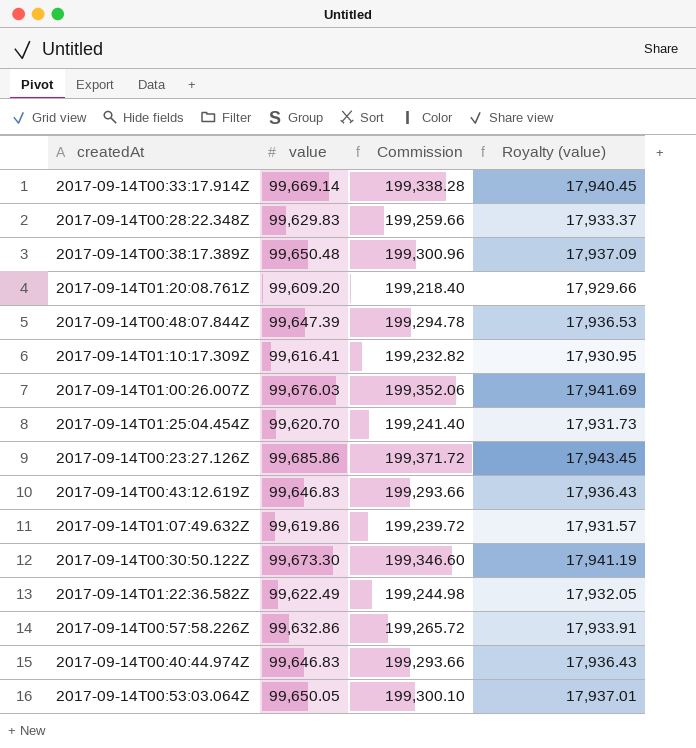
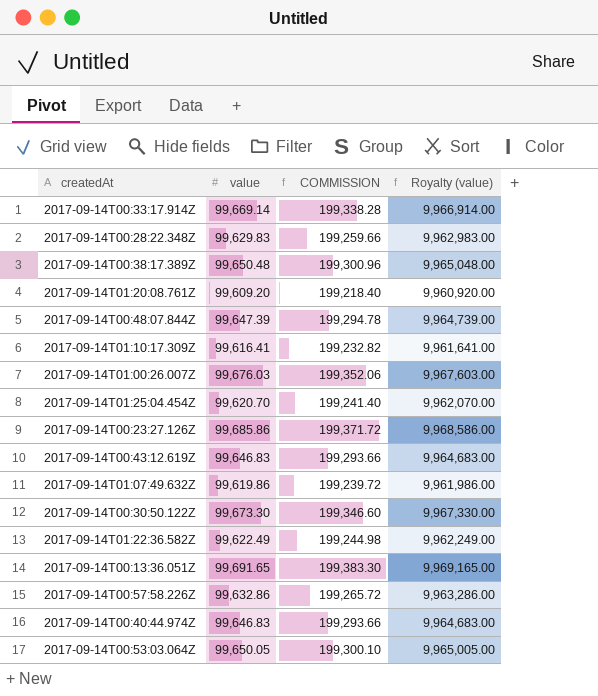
column name: Commission -> COMMISSION
column Royalty (value) | formula: [value] * 0.18 -> [value] * 100
row 2017-09-14T00:13:36.051Z: none -> 99,691.65 | 199,383.30 | 9,969,165.00

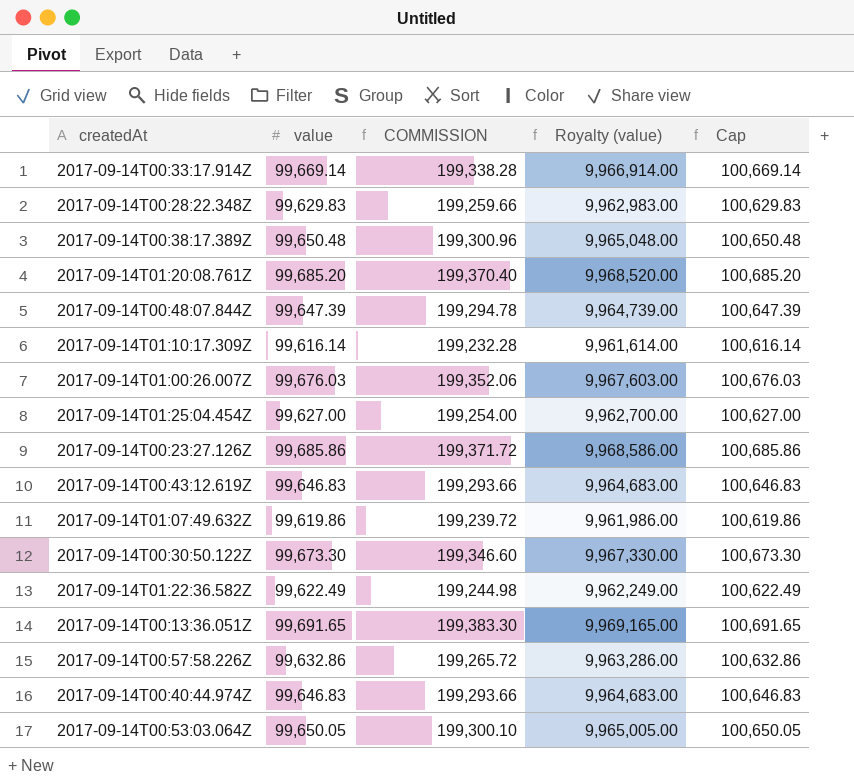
column Cap | formula: none -> [value] + 1000
2017-09-14T01:20:08.761Z | value: 99,609.20 -> 99,685.20
2017-09-14T01:20:08.761Z | COMMISSION: 199,218.40 -> 199,370.40
2017-09-14T01:20:08.761Z | Royalty (value): 9,960,920.00 -> 9,968,520.00
2017-09-14T01:10:17.309Z | value: 99,616.41 -> 99,616.14
2017-09-14T01:10:17.309Z | COMMISSION: 199,232.82 -> 199,232.28
2017-09-14T01:10:17.309Z | Royalty (value): 9,961,641.00 -> 9,961,614.00
2017-09-14T01:25:04.454Z | value: 99,620.70 -> 99,627.00
2017-09-14T01:25:04.454Z | COMMISSION: 199,241.40 -> 199,254.00
2017-09-14T01:25:04.454Z | Royalty (value): 9,962,070.00 -> 9,962,700.00

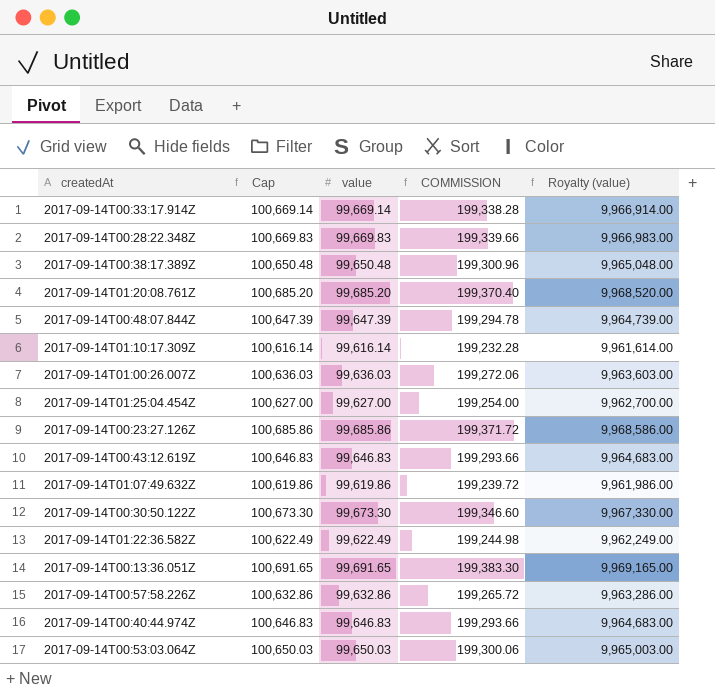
column Cap | position: 5 -> 2
2017-09-14T00:28:22.348Z | Cap: 100,629.83 -> 100,669.83
2017-09-14T00:28:22.348Z | value: 99,629.83 -> 99,669.83
2017-09-14T00:28:22.348Z | COMMISSION: 199,259.66 -> 199,339.66
2017-09-14T00:28:22.348Z | Royalty (value): 9,962,983.00 -> 9,966,983.00
2017-09-14T01:00:26.007Z | Cap: 100,676.03 -> 100,636.03
2017-09-14T01:00:26.007Z | value: 99,676.03 -> 99,636.03
2017-09-14T01:00:26.007Z | COMMISSION: 199,352.06 -> 199,272.06
2017-09-14T01:00:26.007Z | Royalty (value): 9,967,603.00 -> 9,963,603.00
2017-09-14T00:53:03.064Z | Cap: 100,650.05 -> 100,650.03
2017-09-14T00:53:03.064Z | value: 99,650.05 -> 99,650.03
2017-09-14T00:53:03.064Z | COMMISSION: 199,300.10 -> 199,300.06
2017-09-14T00:53:03.064Z | Royalty (value): 9,965,005.00 -> 9,965,003.00

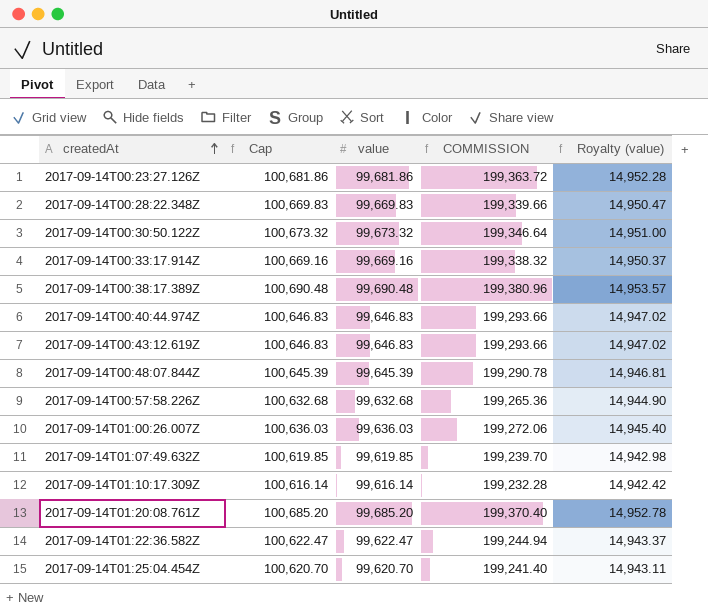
row order: none -> createdAt ascending
column Royalty (value) | formula: [value] * 100 -> [value] * 0.15
row 2017-09-14T00:13:36.051Z: 100,691.65 | 99,691.65 | 199,383.30 | 9,969,165.00 -> none
row 2017-09-14T00:53:03.064Z: 100,650.03 | 99,650.03 | 199,300.06 | 9,965,003.00 -> none
2017-09-14T00:23:27.126Z | Cap: 100,685.86 -> 100,681.86
2017-09-14T00:23:27.126Z | value: 99,685.86 -> 99,681.86
2017-09-14T00:23:27.126Z | COMMISSION: 199,371.72 -> 199,363.72
2017-09-14T00:30:50.122Z | Cap: 100,673.30 -> 100,673.32
2017-09-14T00:30:50.122Z | value: 99,673.30 -> 99,673.32
2017-09-14T00:30:50.122Z | COMMISSION: 199,346.60 -> 199,346.64
2017-09-14T00:33:17.914Z | Cap: 100,669.14 -> 100,669.16
2017-09-14T00:33:17.914Z | value: 99,669.14 -> 99,669.16
2017-09-14T00:33:17.914Z | COMMISSION: 199,338.28 -> 199,338.32
2017-09-14T00:38:17.389Z | Cap: 100,650.48 -> 100,690.48
2017-09-14T00:38:17.389Z | value: 99,650.48 -> 99,690.48
2017-09-14T00:38:17.389Z | COMMISSION: 199,300.96 -> 199,380.96
2017-09-14T00:48:07.844Z | Cap: 100,647.39 -> 100,645.39
2017-09-14T00:48:07.844Z | value: 99,647.39 -> 99,645.39
2017-09-14T00:48:07.844Z | COMMISSION: 199,294.78 -> 199,290.78
2017-09-14T00:57:58.226Z | Cap: 100,632.86 -> 100,632.68
2017-09-14T00:57:58.226Z | value: 99,632.86 -> 99,632.68
2017-09-14T00:57:58.226Z | COMMISSION: 199,265.72 -> 199,265.36
2017-09-14T01:07:49.632Z | Cap: 100,619.86 -> 100,619.85
2017-09-14T01:07:49.632Z | value: 99,619.86 -> 99,619.85
2017-09-14T01:07:49.632Z | COMMISSION: 199,239.72 -> 199,239.70
2017-09-14T01:22:36.582Z | Cap: 100,622.49 -> 100,622.47
2017-09-14T01:22:36.582Z | value: 99,622.49 -> 99,622.47
2017-09-14T01:22:36.582Z | COMMISSION: 199,244.98 -> 199,244.94
2017-09-14T01:25:04.454Z | Cap: 100,627.00 -> 100,620.70
2017-09-14T01:25:04.454Z | value: 99,627.00 -> 99,620.70
2017-09-14T01:25:04.454Z | COMMISSION: 199,254.00 -> 199,241.40

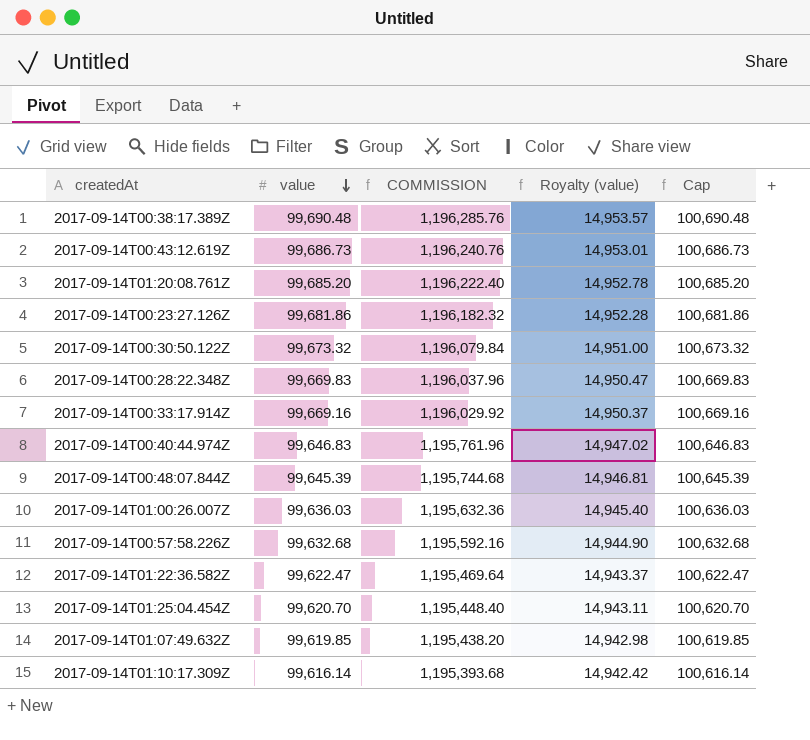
row order: createdAt ascending -> value descending
column COMMISSION | formula: [value] * 2 -> [value] * 12
column Cap | position: 2 -> 5
2017-09-14T00:43:12.619Z | value: 99,646.83 -> 99,686.73
2017-09-14T00:43:12.619Z | Royalty (value): 14,947.02 -> 14,953.01
2017-09-14T00:43:12.619Z | Cap: 100,646.83 -> 100,686.73

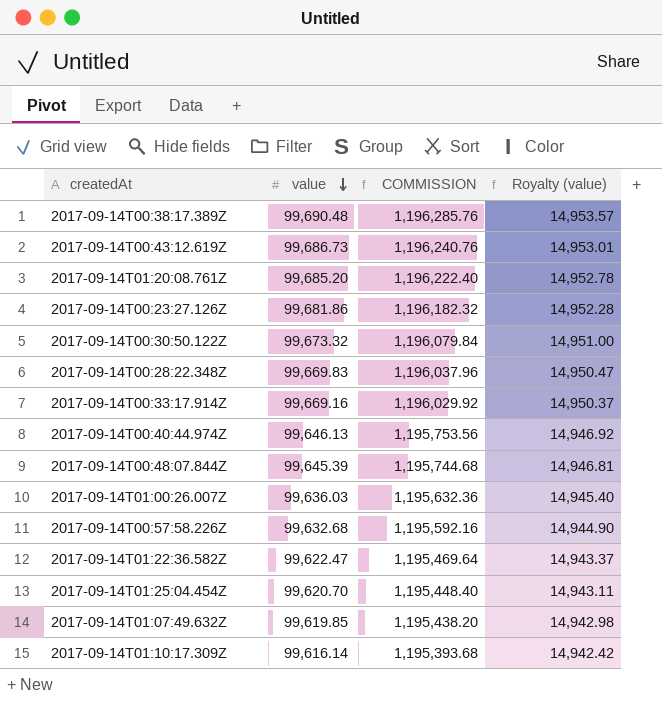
column Cap | formula: [value] + 1000 -> none
2017-09-14T00:40:44.974Z | value: 99,646.83 -> 99,646.13
2017-09-14T00:40:44.974Z | COMMISSION: 1,195,761.96 -> 1,195,753.56
2017-09-14T00:40:44.974Z | Royalty (value): 14,947.02 -> 14,946.92

